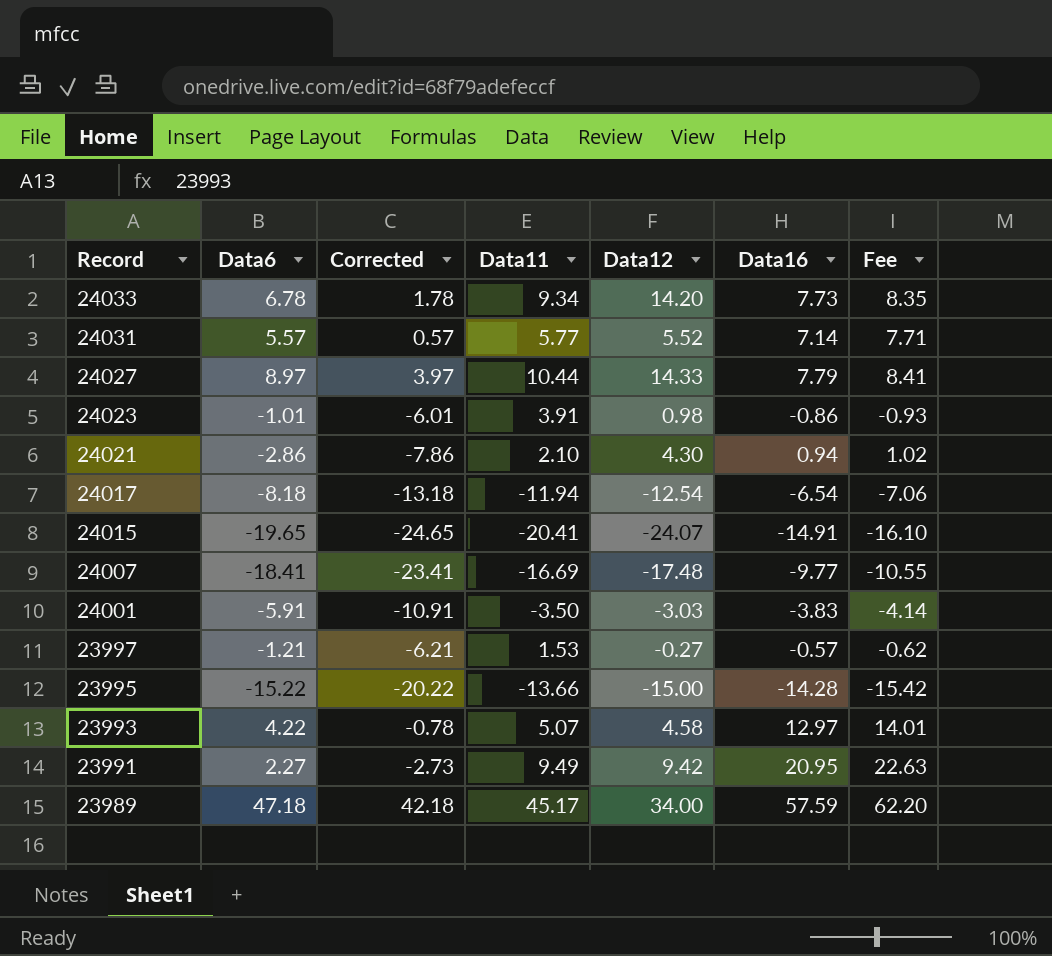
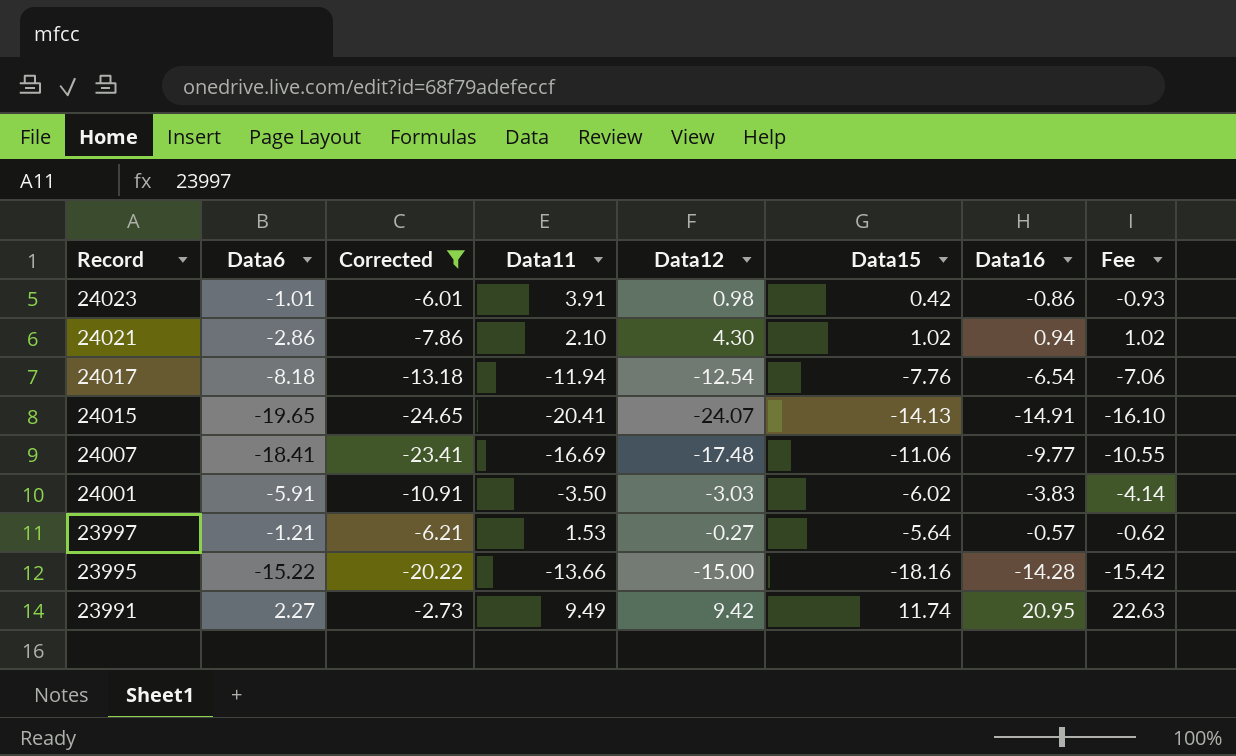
filter: none -> Corrected <= -2.73
column Data15 | position: none -> 6

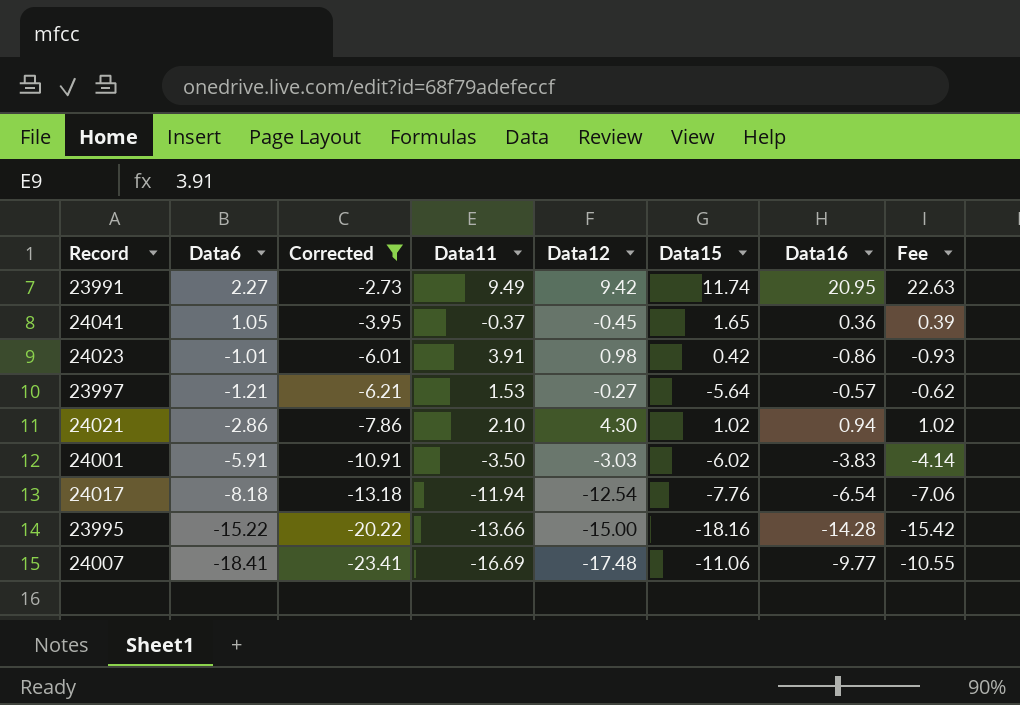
row order: Record descending -> Data6 descending
row 24015: -19.65 | -24.65 | -20.41 | -24.07 | -14.13 | -14.91 | -16.10 -> none
row 24041: none -> 1.05 | -3.95 | -0.37 | -0.45 | 1.65 | 0.36 | 0.39

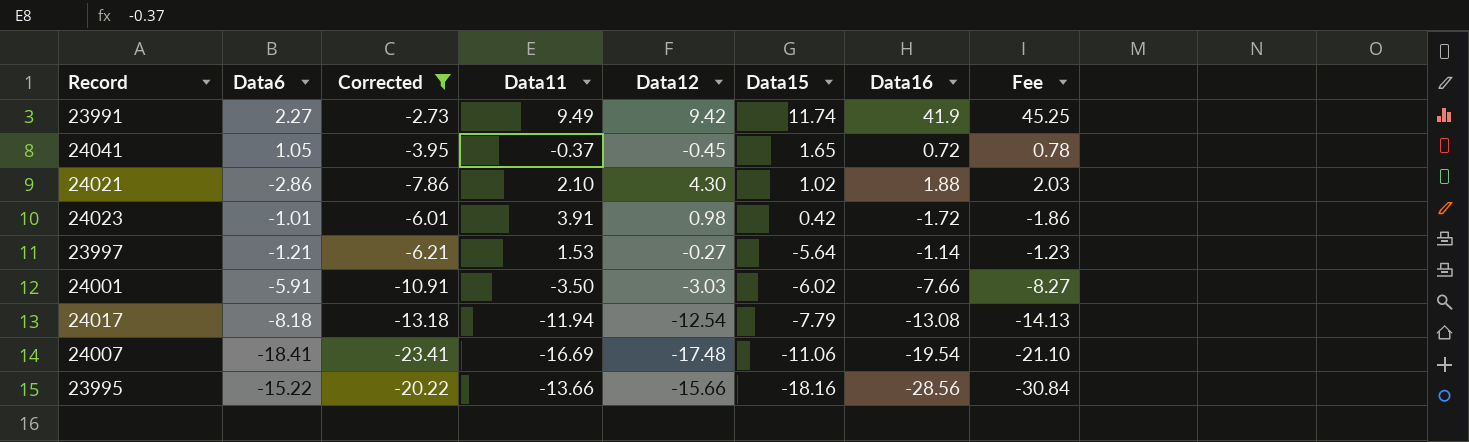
row order: Data6 descending -> Data15 descending
23991 | Data16: 20.95 -> 41.9
23991 | Fee: 22.63 -> 45.25
24041 | Data16: 0.36 -> 0.72
24041 | Fee: 0.39 -> 0.78
24021 | Data16: 0.94 -> 1.88
24021 | Fee: 1.02 -> 2.03
24023 | Data16: -0.86 -> -1.72
24023 | Fee: -0.93 -> -1.86
23997 | Data16: -0.57 -> -1.14
23997 | Fee: -0.62 -> -1.23
24001 | Data16: -3.83 -> -7.66
24001 | Fee: -4.14 -> -8.27
24017 | Data15: -7.76 -> -7.79
24017 | Data16: -6.54 -> -13.08
24017 | Fee: -7.06 -> -14.13
24007 | Data16: -9.77 -> -19.54
24007 | Fee: -10.55 -> -21.10
23995 | Data12: -15.00 -> -15.66
23995 | Data16: -14.28 -> -28.56
23995 | Fee: -15.42 -> -30.84

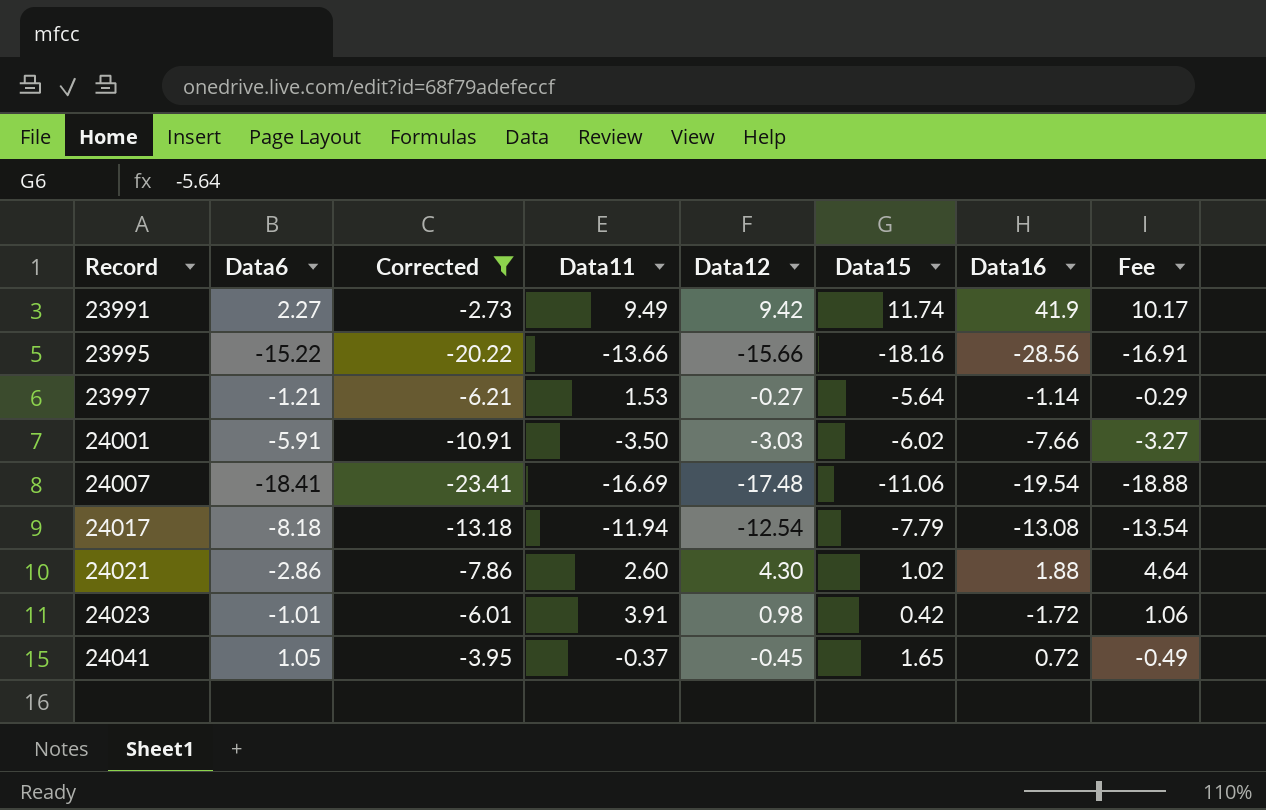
row order: Data15 descending -> Record ascending
column Fee | formula: [Data16] * 1.08 -> [Data12] * 1.08
24021 | Data11: 2.10 -> 2.60

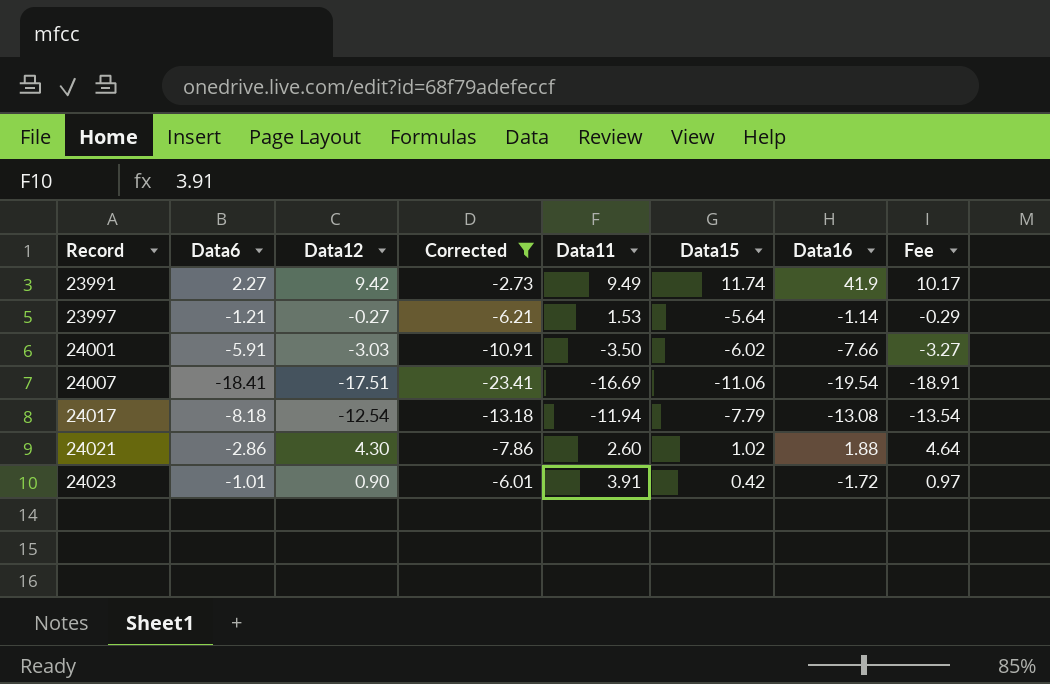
column Data12 | position: 5 -> 3
row 23995: -15.22 | -20.22 | -13.66 | -15.66 | -18.16 | -28.56 | -16.91 -> none
row 24041: 1.05 | -3.95 | -0.37 | -0.45 | 1.65 | 0.72 | -0.49 -> none
24007 | Data12: -17.48 -> -17.51
24007 | Fee: -18.88 -> -18.91
24023 | Data12: 0.98 -> 0.90
24023 | Fee: 1.06 -> 0.97

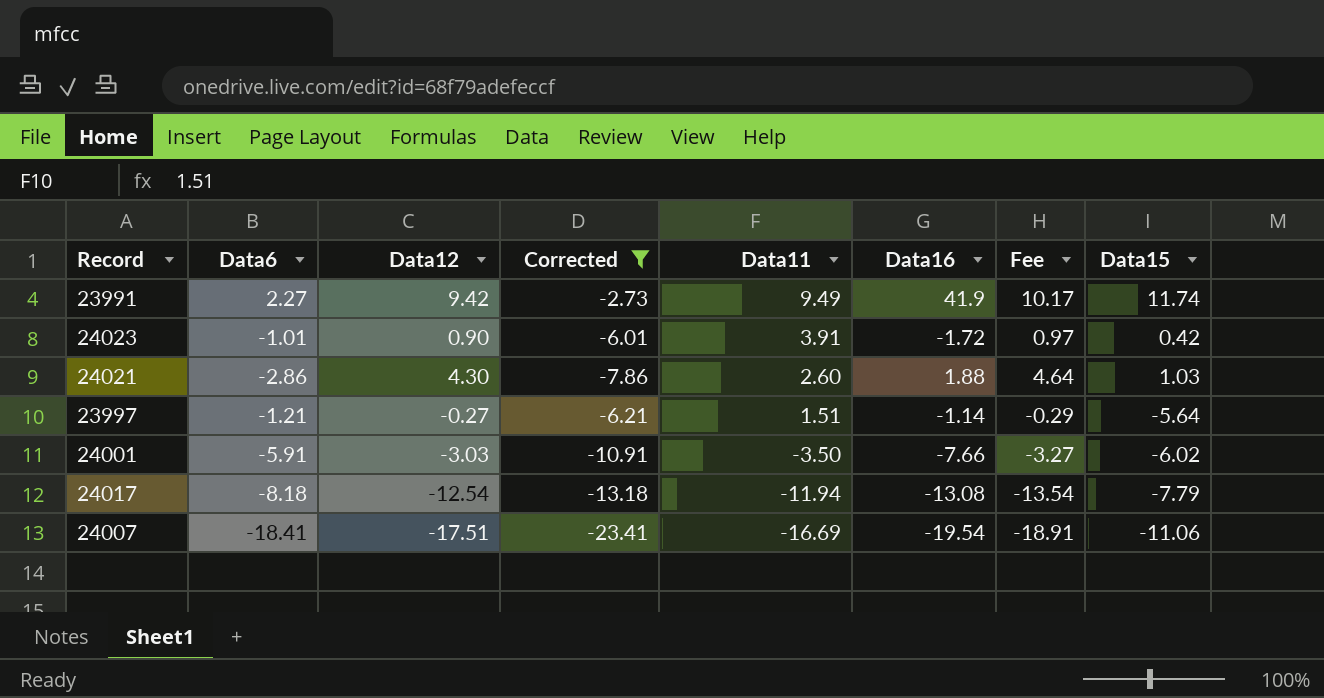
row order: Record ascending -> Data11 descending
column Data15 | position: 6 -> 8
24021 | Data15: 1.02 -> 1.03
23997 | Data11: 1.53 -> 1.51

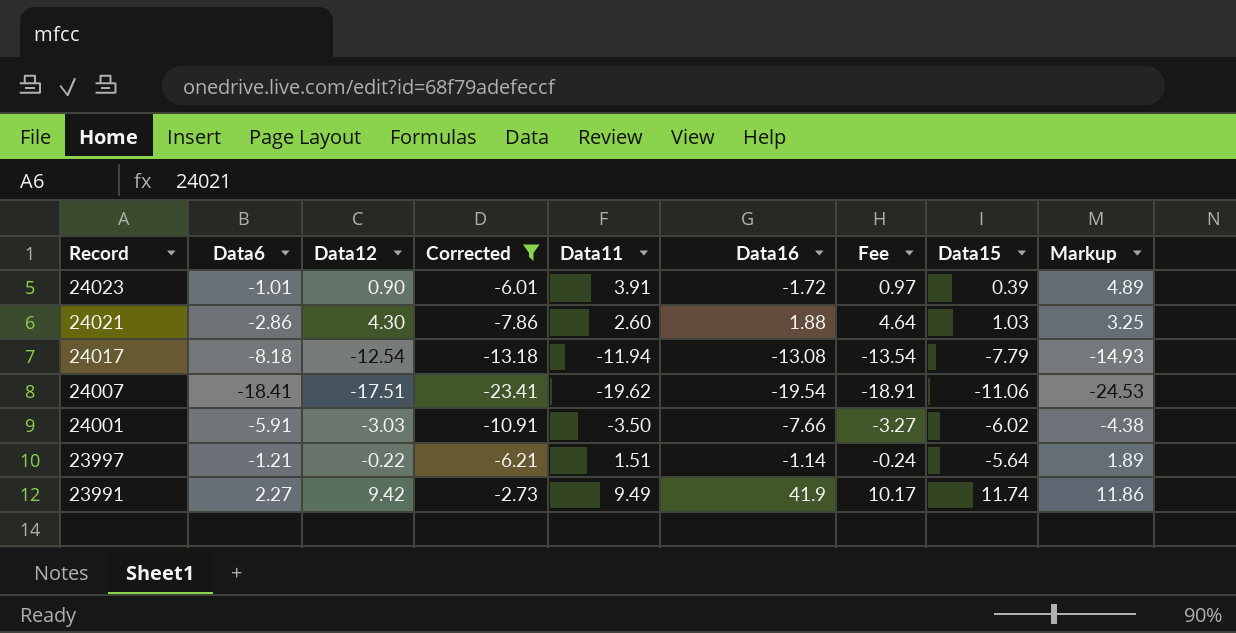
row order: Data11 descending -> Record descending
column Markup | formula: none -> [Data11] * 1.25
24023 | Data15: 0.42 -> 0.39
24007 | Data11: -16.69 -> -19.62
23997 | Data12: -0.27 -> -0.22
23997 | Fee: -0.29 -> -0.24

